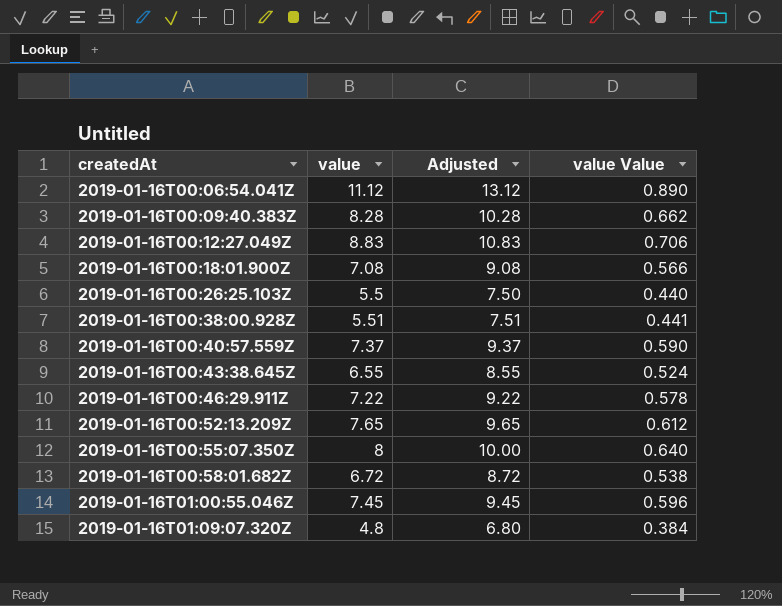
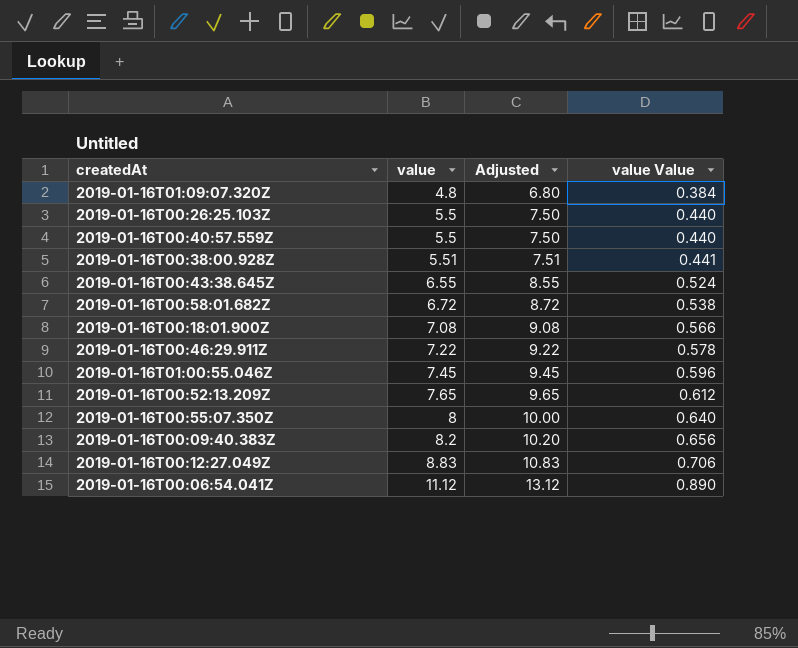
row order: createdAt ascending -> value ascending
2019-01-16T00:40:57.559Z | value: 7.37 -> 5.5
2019-01-16T00:40:57.559Z | Adjusted: 9.37 -> 7.50
2019-01-16T00:40:57.559Z | value Value: 0.590 -> 0.440
2019-01-16T00:09:40.383Z | value: 8.28 -> 8.2
2019-01-16T00:09:40.383Z | Adjusted: 10.28 -> 10.20
2019-01-16T00:09:40.383Z | value Value: 0.662 -> 0.656

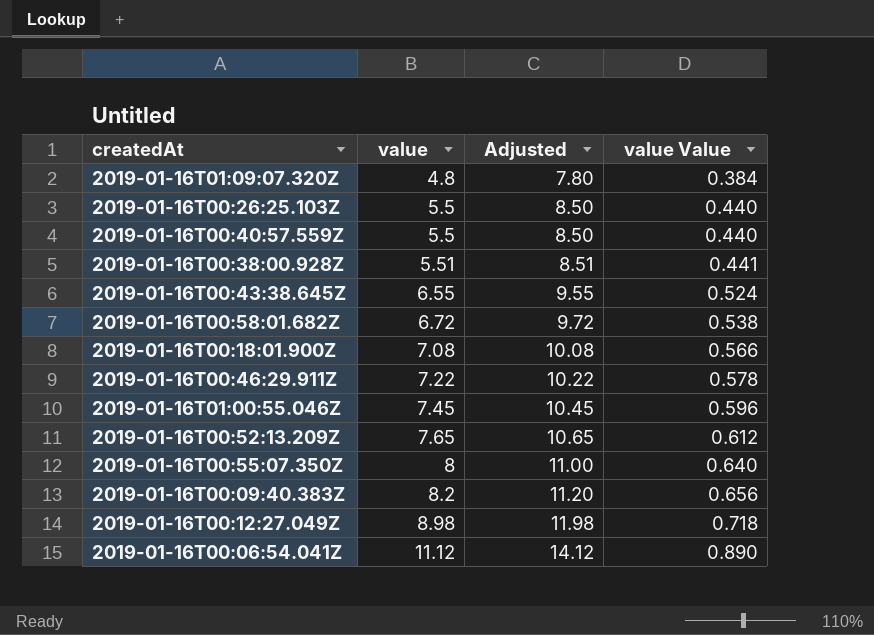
column Adjusted | formula: [value] + 2 -> [value] + 3
2019-01-16T00:12:27.049Z | value: 8.83 -> 8.98
2019-01-16T00:12:27.049Z | value Value: 0.706 -> 0.718

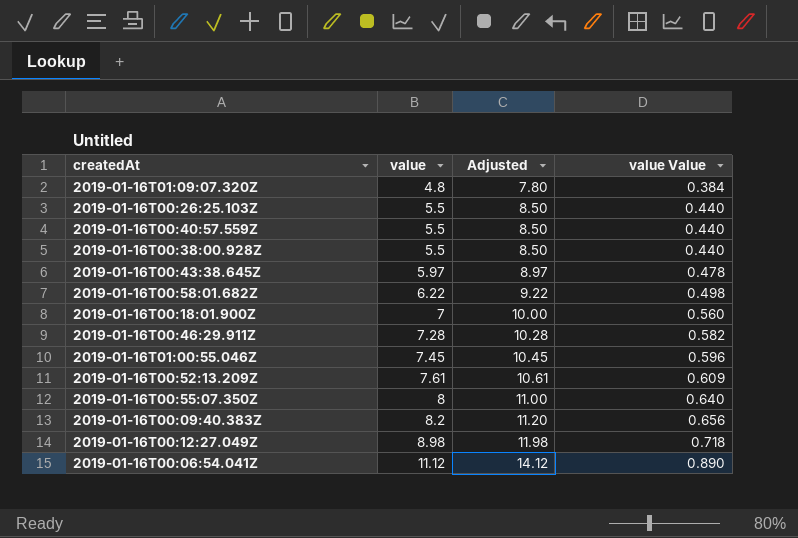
2019-01-16T00:38:00.928Z | value: 5.51 -> 5.5
2019-01-16T00:38:00.928Z | Adjusted: 8.51 -> 8.50
2019-01-16T00:38:00.928Z | value Value: 0.441 -> 0.440
2019-01-16T00:43:38.645Z | value: 6.55 -> 5.97
2019-01-16T00:43:38.645Z | Adjusted: 9.55 -> 8.97
2019-01-16T00:43:38.645Z | value Value: 0.524 -> 0.478
2019-01-16T00:58:01.682Z | value: 6.72 -> 6.22
2019-01-16T00:58:01.682Z | Adjusted: 9.72 -> 9.22
2019-01-16T00:58:01.682Z | value Value: 0.538 -> 0.498
2019-01-16T00:18:01.900Z | value: 7.08 -> 7
2019-01-16T00:18:01.900Z | Adjusted: 10.08 -> 10.00
2019-01-16T00:18:01.900Z | value Value: 0.566 -> 0.560
2019-01-16T00:46:29.911Z | value: 7.22 -> 7.28
2019-01-16T00:46:29.911Z | Adjusted: 10.22 -> 10.28
2019-01-16T00:46:29.911Z | value Value: 0.578 -> 0.582
2019-01-16T00:52:13.209Z | value: 7.65 -> 7.61
2019-01-16T00:52:13.209Z | Adjusted: 10.65 -> 10.61
2019-01-16T00:52:13.209Z | value Value: 0.612 -> 0.609

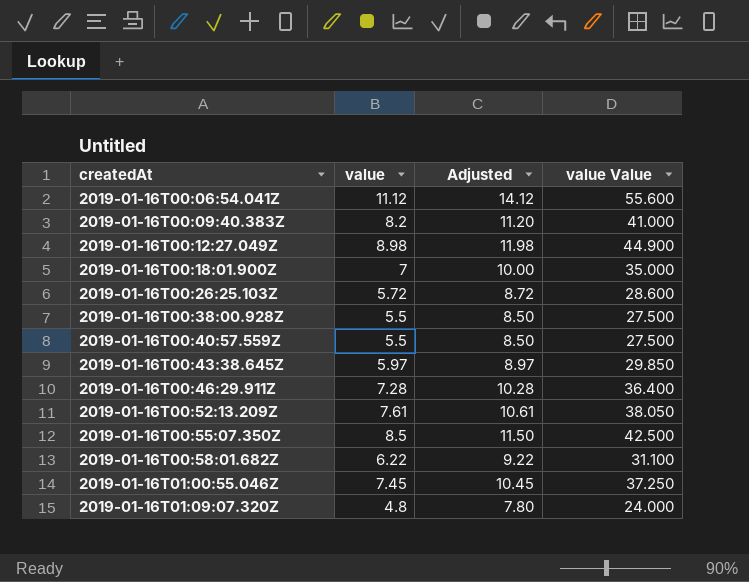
row order: value ascending -> createdAt ascending
column value Value | formula: [value] * 0.08 -> [value] * 5
2019-01-16T00:26:25.103Z | value: 5.5 -> 5.72
2019-01-16T00:26:25.103Z | Adjusted: 8.50 -> 8.72
2019-01-16T00:55:07.350Z | value: 8 -> 8.5
2019-01-16T00:55:07.350Z | Adjusted: 11.00 -> 11.50

